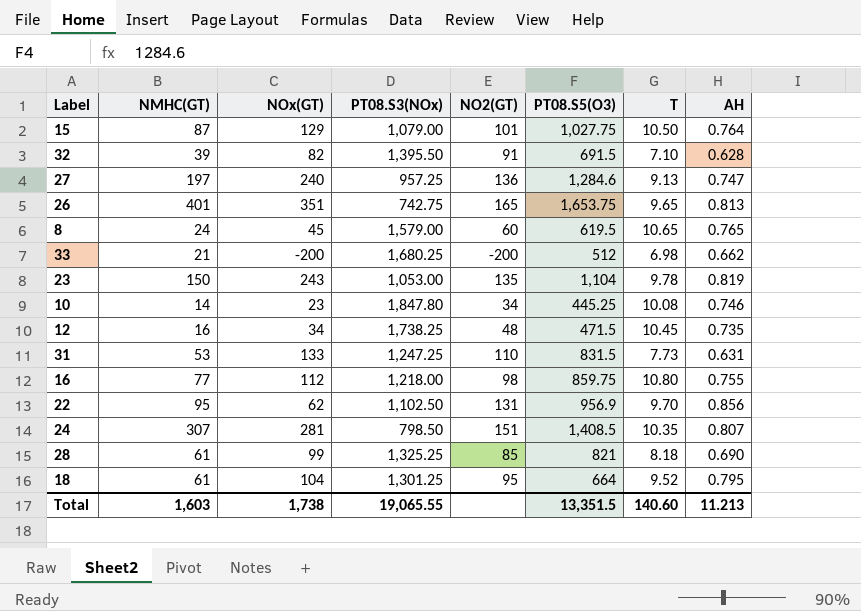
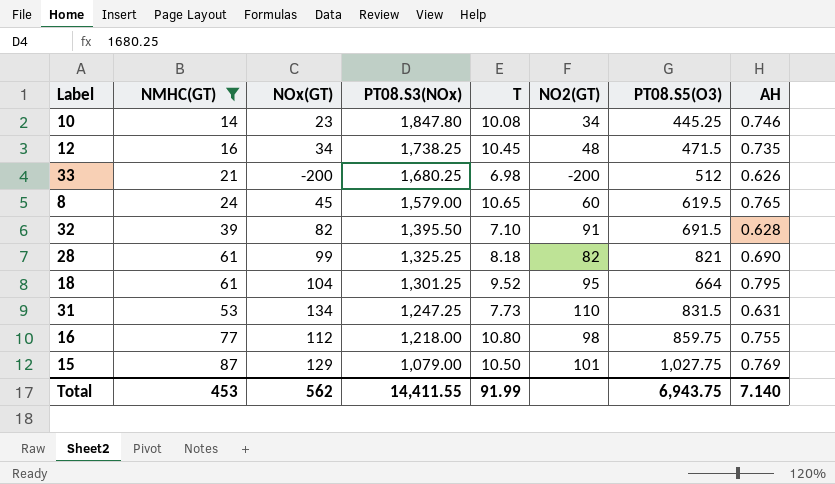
filter: none -> NMHC(GT) <= 87
row order: none -> PT08.S3(NOx) descending
column T | position: 7 -> 5
33 | AH: 0.662 -> 0.626
28 | NO2(GT): 85 -> 82
31 | NOx(GT): 133 -> 134
15 | AH: 0.764 -> 0.769
Total | NMHC(GT): 1,603 -> 453
Total | NOx(GT): 1,738 -> 562
Total | PT08.S3(NOx): 19,065.55 -> 14,411.55
Total | T: 140.60 -> 91.99
Total | PT08.S5(O3): 13,351.5 -> 6,943.75
Total | AH: 11.213 -> 7.140

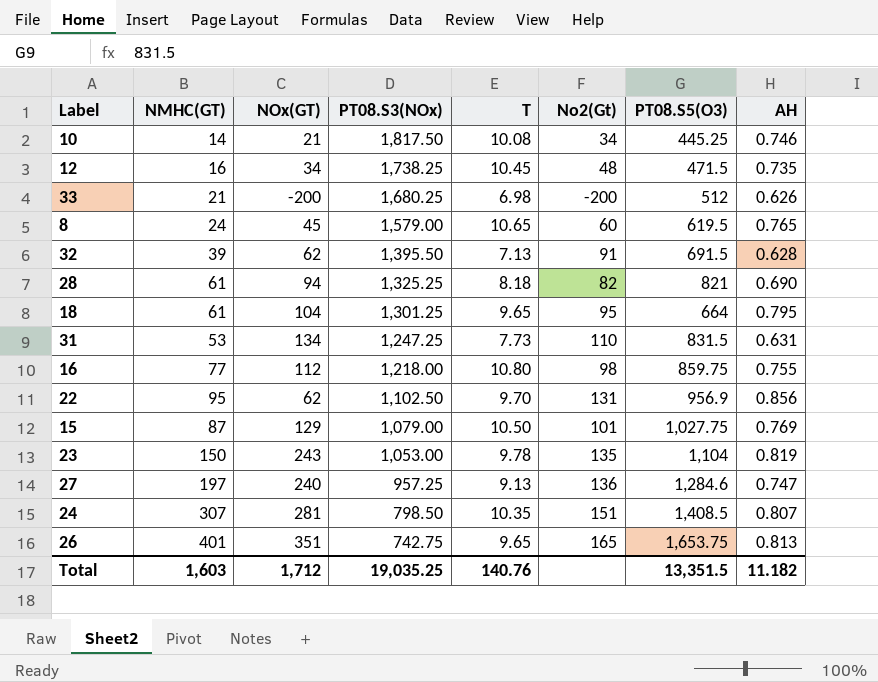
filter: NMHC(GT) <= 87 -> none
column name: NO2(GT) -> No2(Gt)
10 | NOx(GT): 23 -> 21
10 | PT08.S3(NOx): 1,847.80 -> 1,817.50
32 | NOx(GT): 82 -> 62
32 | T: 7.10 -> 7.13
28 | NOx(GT): 99 -> 94
18 | T: 9.52 -> 9.65
Total | NMHC(GT): 453 -> 1,603
Total | NOx(GT): 562 -> 1,712
Total | PT08.S3(NOx): 14,411.55 -> 19,035.25
Total | T: 91.99 -> 140.76
Total | PT08.S5(O3): 6,943.75 -> 13,351.5
Total | AH: 7.140 -> 11.182

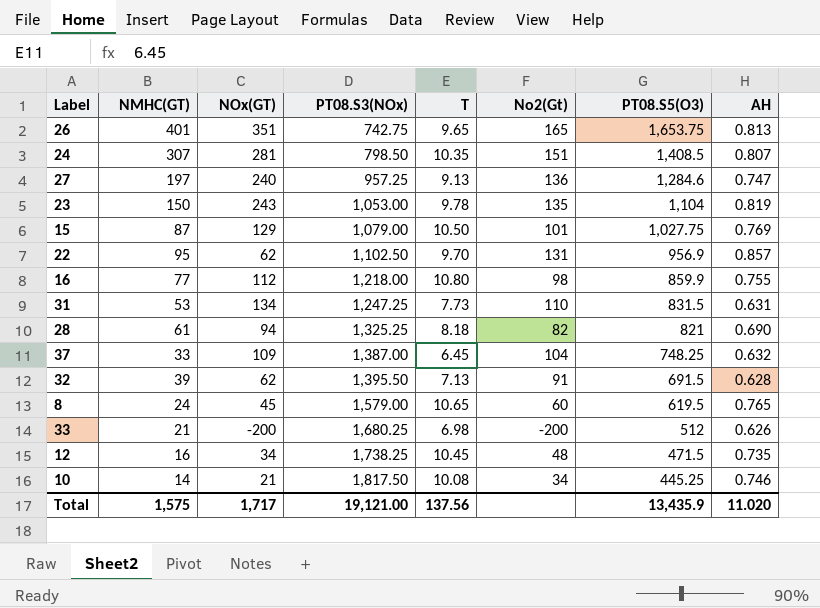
row order: PT08.S3(NOx) descending -> PT08.S3(NOx) ascending
row 18: 61 | 104 | 1,301.25 | 9.65 | 95 | 664 | 0.795 -> none
22 | AH: 0.856 -> 0.857
16 | PT08.S5(O3): 859.75 -> 859.9
row 37: none -> 33 | 109 | 1,387.00 | 6.45 | 104 | 748.25 | 0.632
Total | NMHC(GT): 1,603 -> 1,575
Total | NOx(GT): 1,712 -> 1,717
Total | PT08.S3(NOx): 19,035.25 -> 19,121.00
Total | T: 140.76 -> 137.56
Total | PT08.S5(O3): 13,351.5 -> 13,435.9
Total | AH: 11.182 -> 11.020

